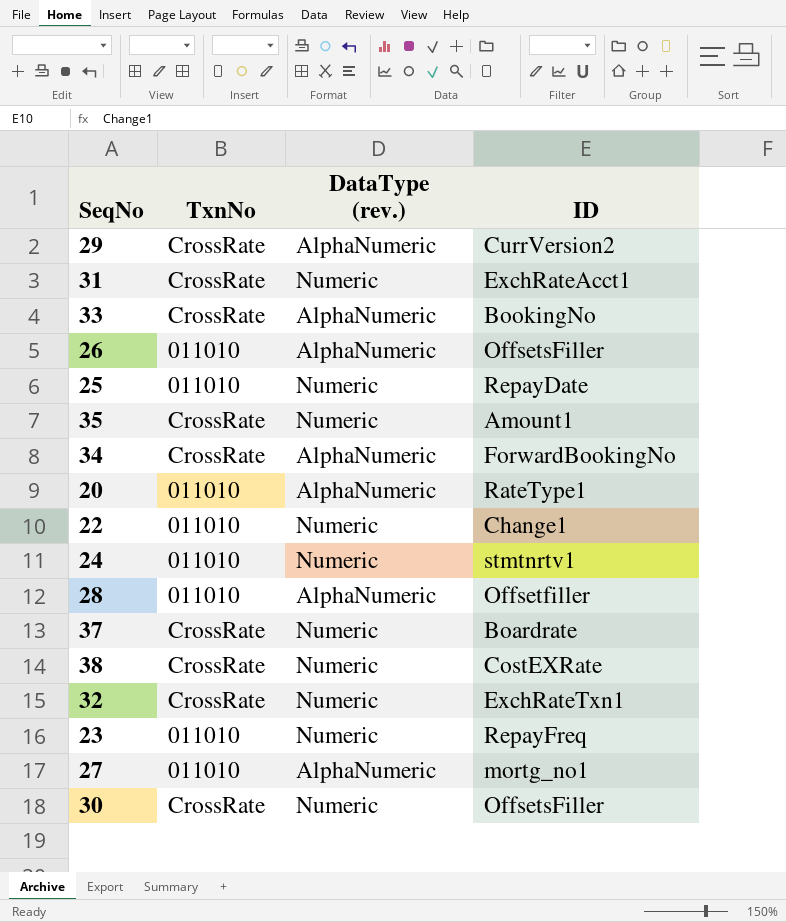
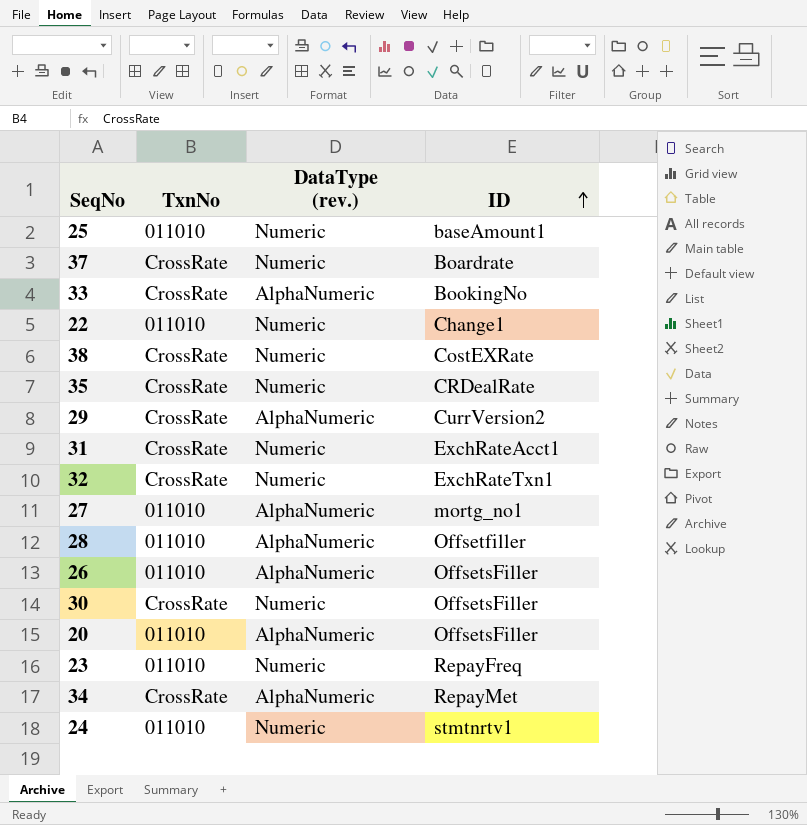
row order: none -> ID ascending
25 | ID: RepayDate -> baseAmount1
35 | ID: Amount1 -> CRDealRate
20 | ID: RateType1 -> OffsetsFiller
34 | ID: ForwardBookingNo -> RepayMet

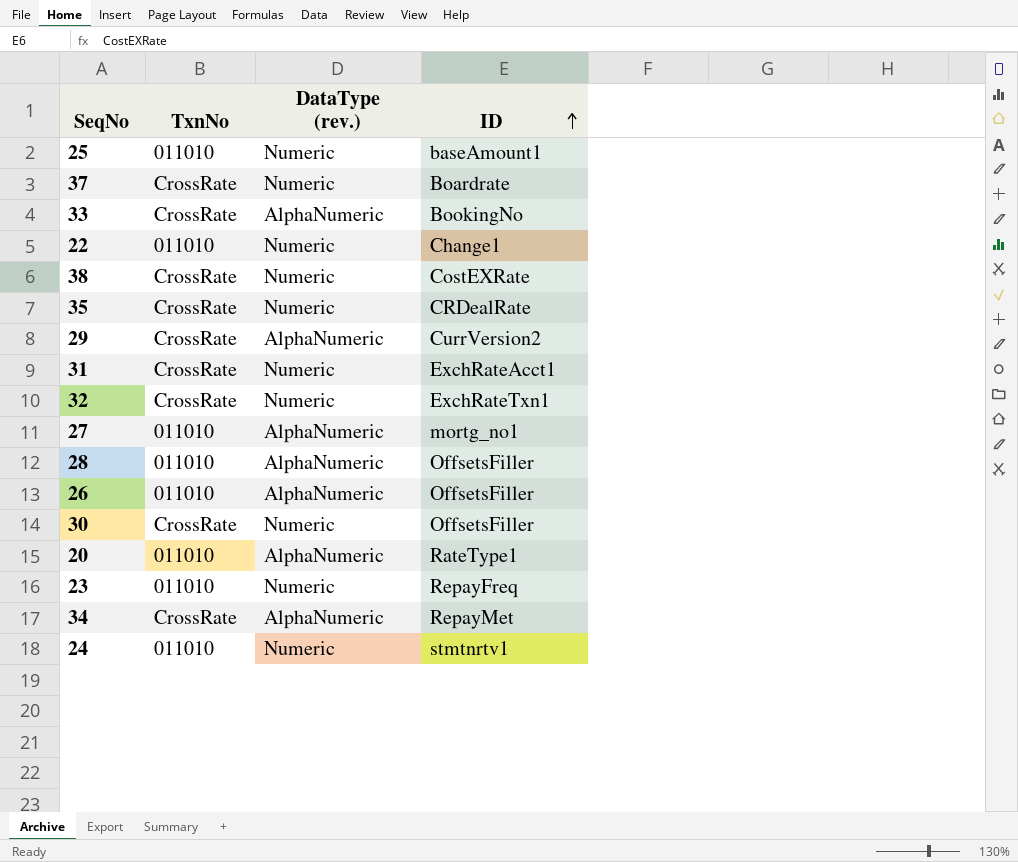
28 | ID: Offsetfiller -> OffsetsFiller
20 | ID: OffsetsFiller -> RateType1

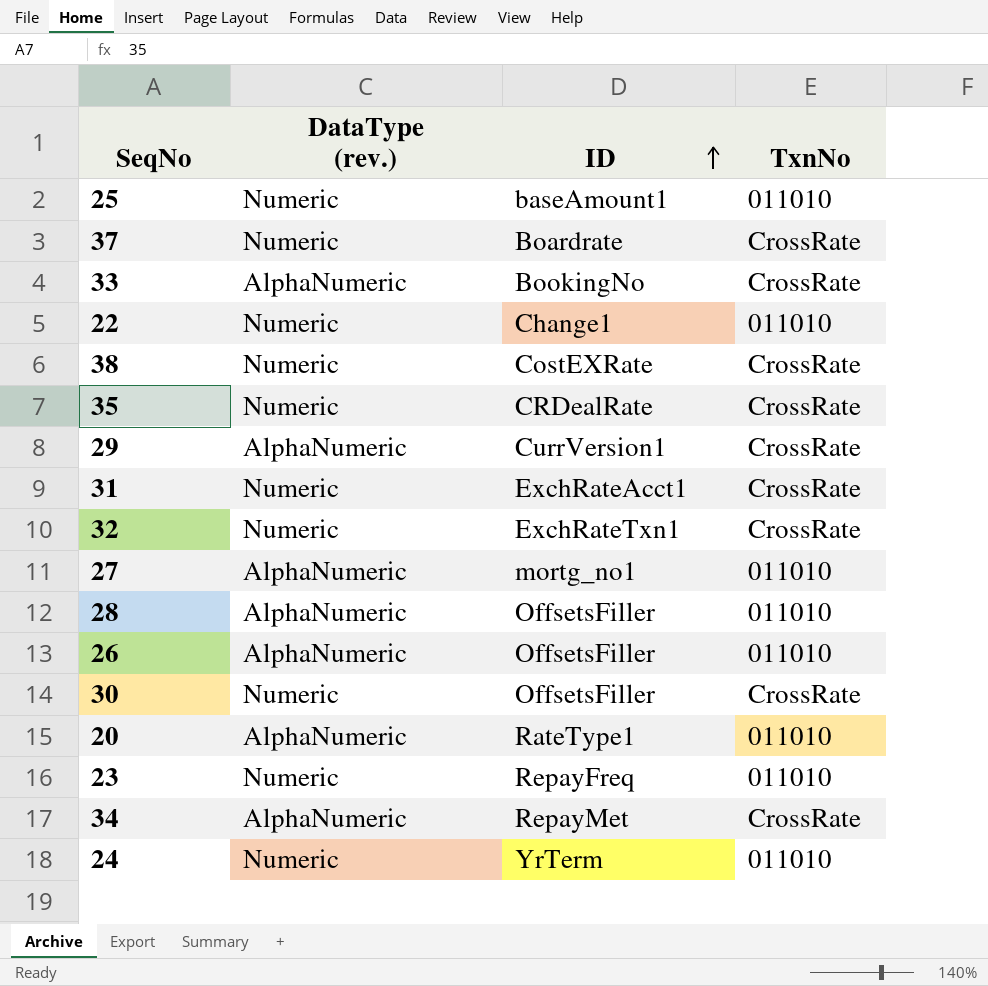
column TxnNo | position: 2 -> 4
29 | ID: CurrVersion2 -> CurrVersion1
24 | ID: stmtnrtv1 -> YrTerm

